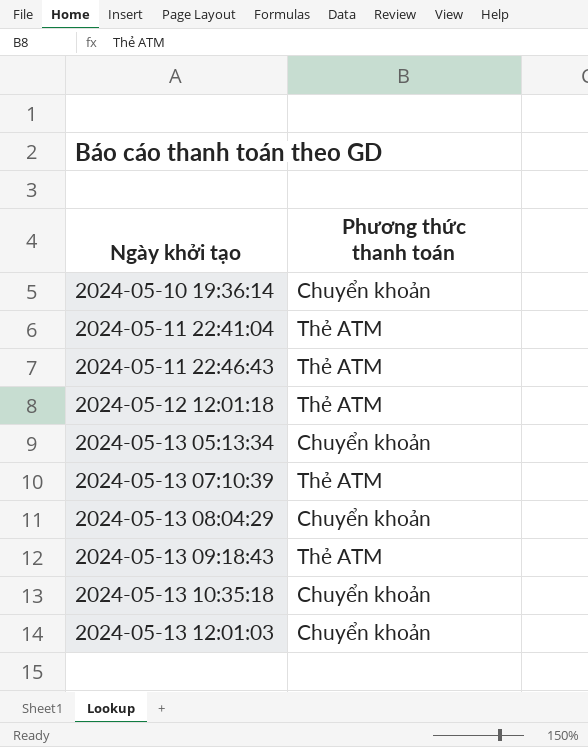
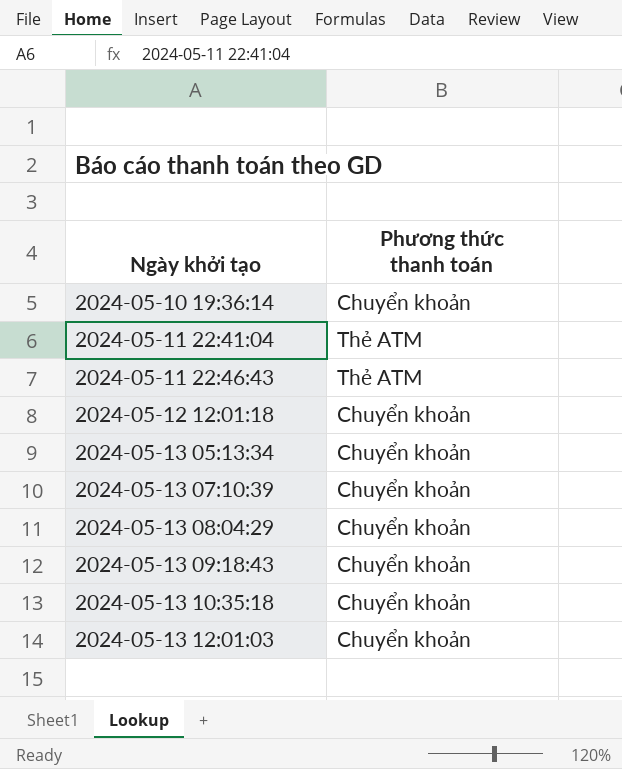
2024-05-12 12:01:18 | Phương thức thanh toán: Thẻ ATM -> Chuyển khoản
2024-05-13 07:10:39 | Phương thức thanh toán: Thẻ ATM -> Chuyển khoản
2024-05-13 09:18:43 | Phương thức thanh toán: Thẻ ATM -> Chuyển khoản

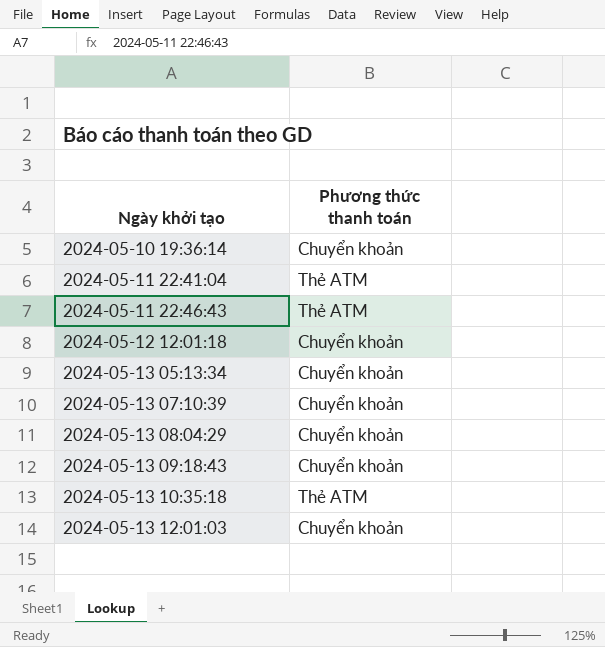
2024-05-13 10:35:18 | Phương thức thanh toán: Chuyển khoản -> Thẻ ATM

